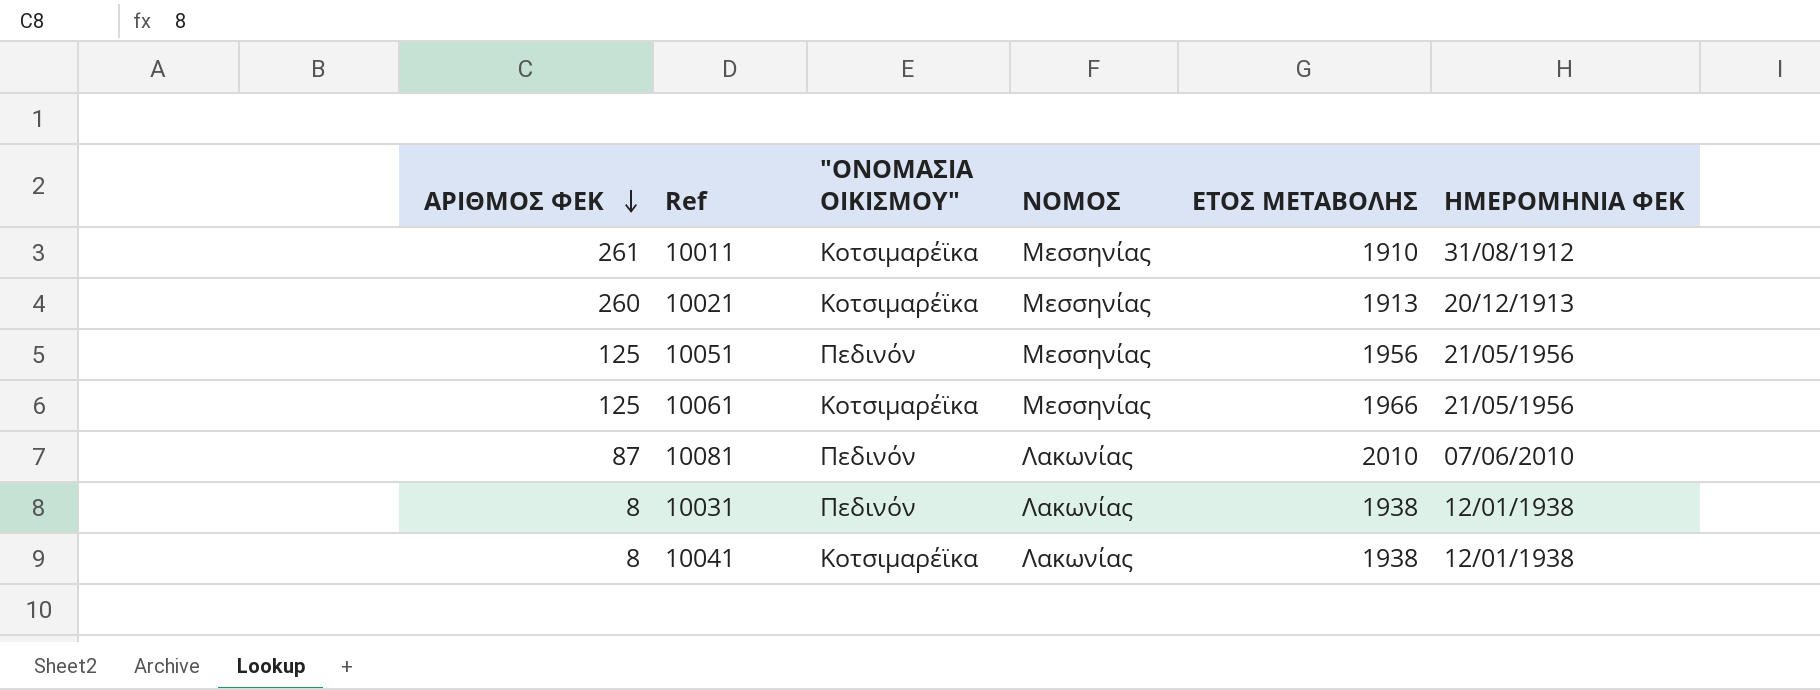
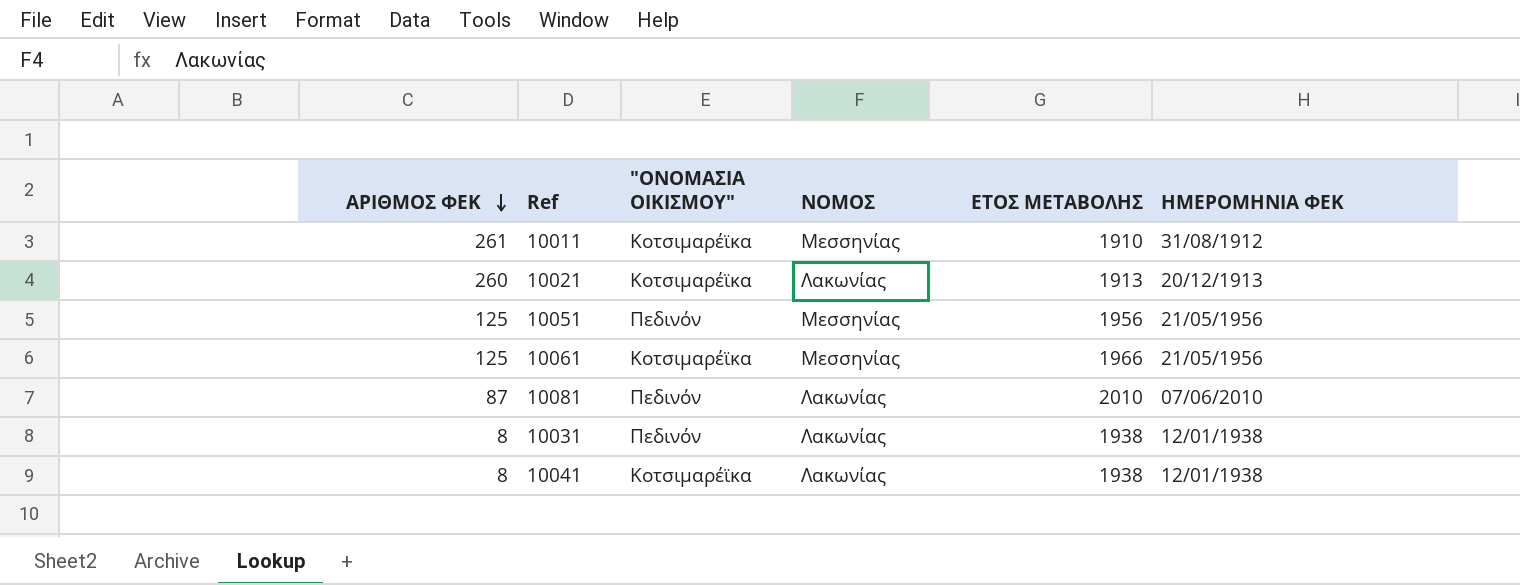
10021 | ΝΟΜΟΣ: Μεσσηνίας -> Λακωνίας

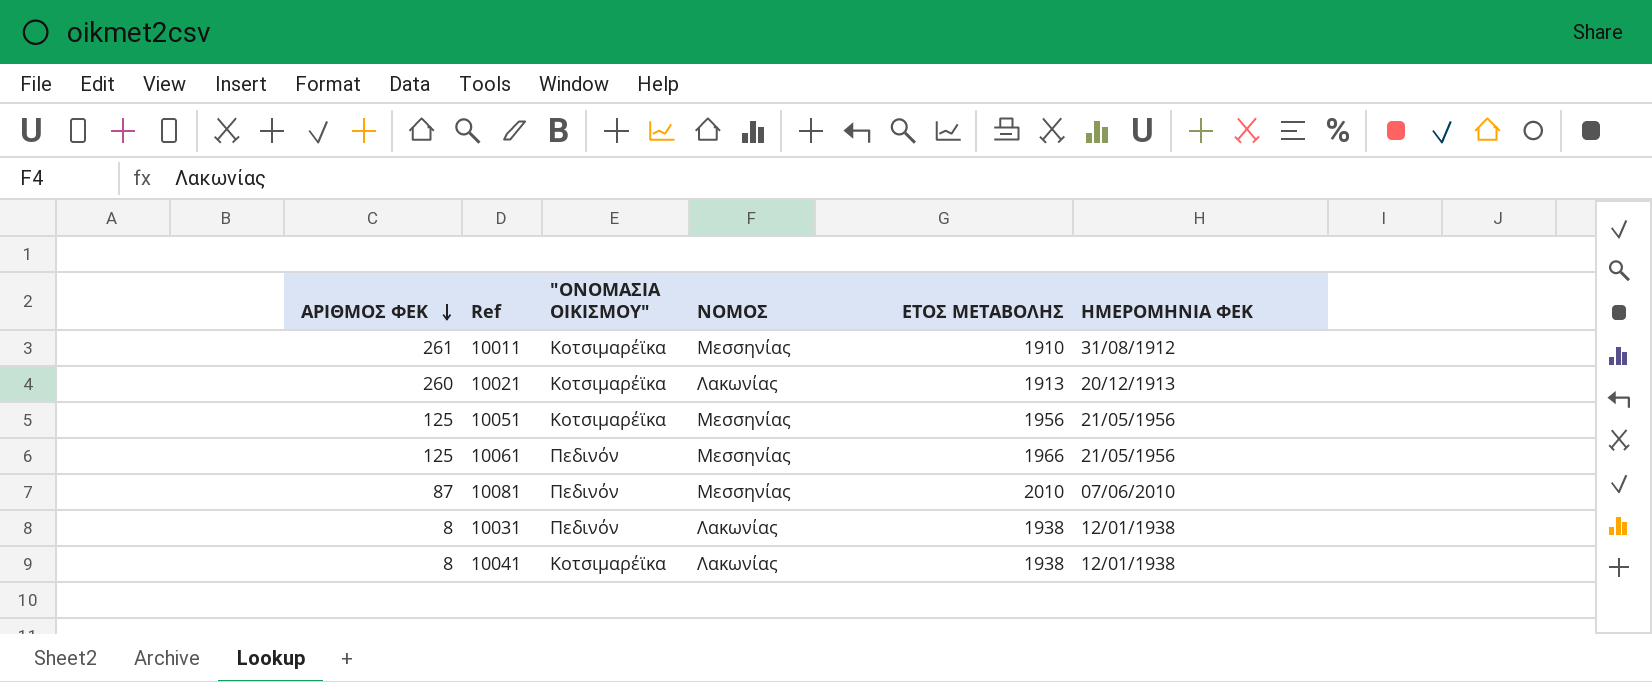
10051 | "ΟΝΟΜΑΣΙΑ ΟΙΚΙΣΜΟΥ": Πεδινόν -> Κοτσιμαρέϊκα
10061 | "ΟΝΟΜΑΣΙΑ ΟΙΚΙΣΜΟΥ": Κοτσιμαρέϊκα -> Πεδινόν
10081 | ΝΟΜΟΣ: Λακωνίας -> Μεσσηνίας

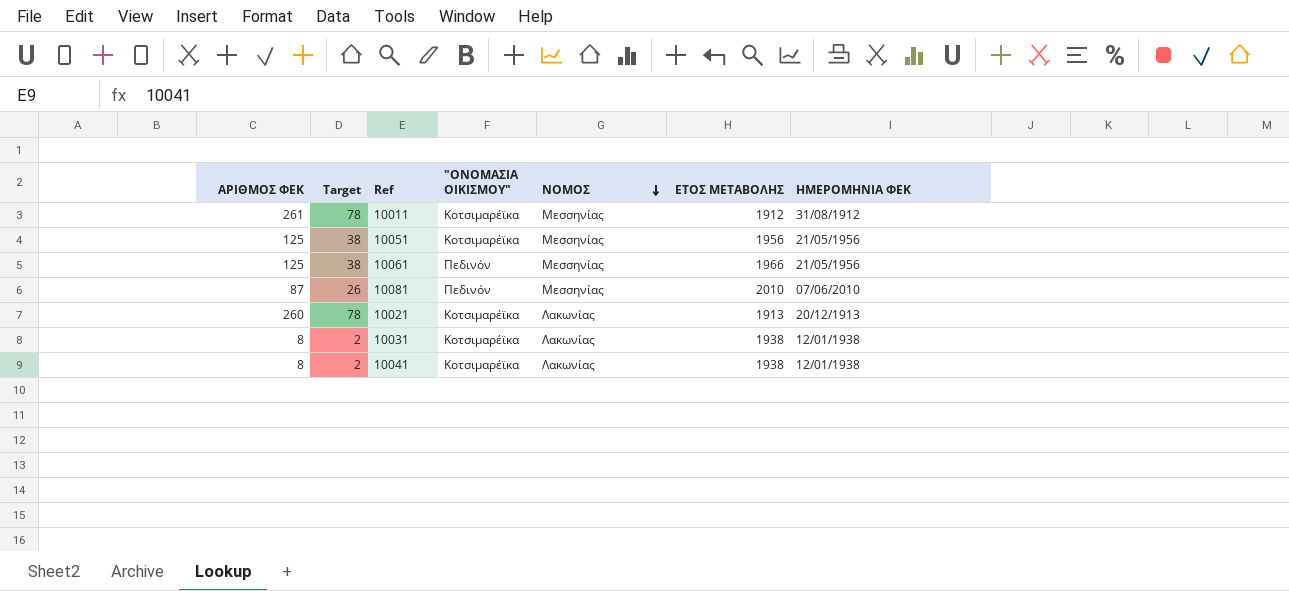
row order: ΑΡΙΘΜΟΣ ΦΕΚ descending -> ΝΟΜΟΣ descending
column Target | formula: none -> [ΑΡΙΘΜΟΣ ΦΕΚ] * 0.3
10011 | ΕΤΟΣ ΜΕΤΑΒΟΛΗΣ: 1910 -> 1912
10031 | "ΟΝΟΜΑΣΙΑ ΟΙΚΙΣΜΟΥ": Πεδινόν -> Κοτσιμαρέϊκα

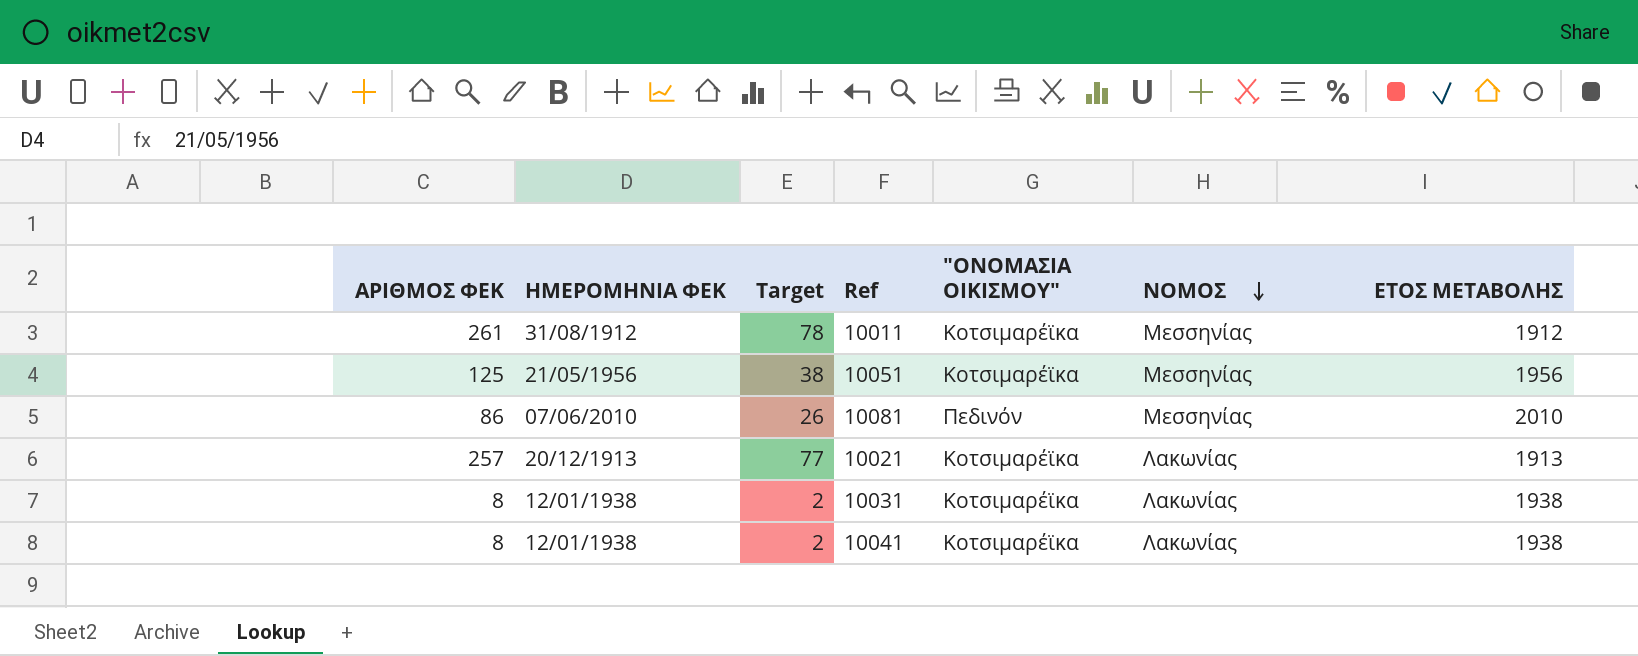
column ΗΜΕΡΟΜΗΝΙΑ ΦΕΚ | position: 7 -> 2
row 10061: 125 | 38 | Πεδινόν | Μεσσηνίας | 1966 | 21/05/1956 -> none
10081 | ΑΡΙΘΜΟΣ ΦΕΚ: 87 -> 86
10021 | ΑΡΙΘΜΟΣ ΦΕΚ: 260 -> 257
10021 | Target: 78 -> 77

